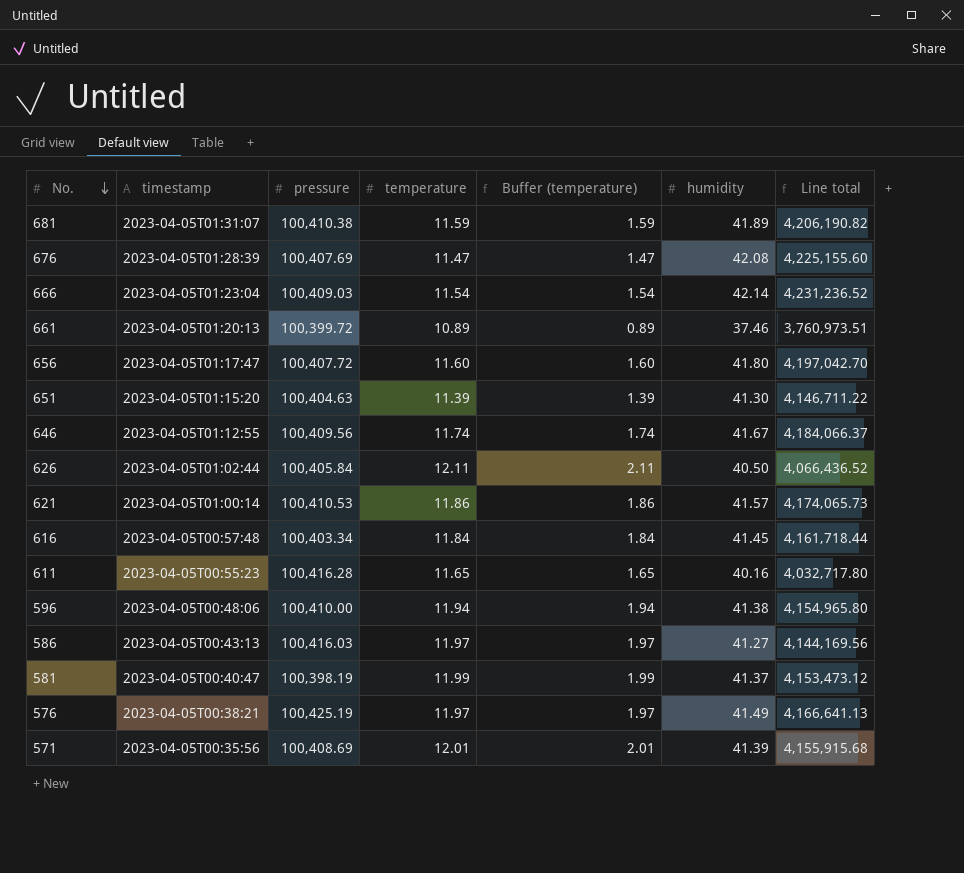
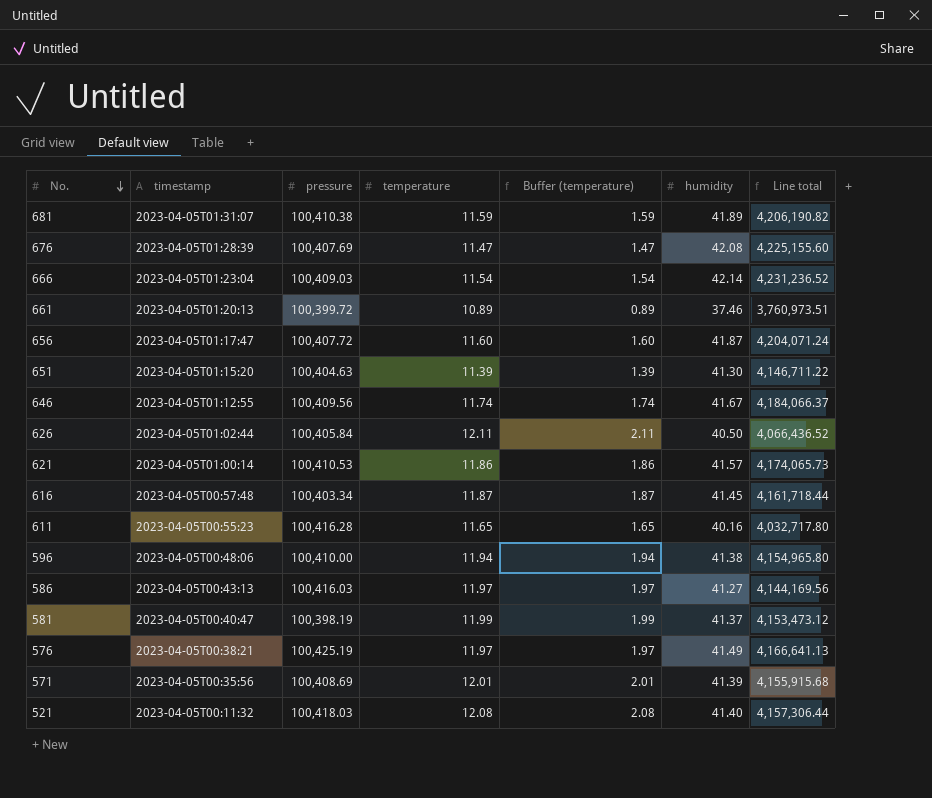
656 | humidity: 41.80 -> 41.87
656 | Line total: 4,197,042.70 -> 4,204,071.24
616 | temperature: 11.84 -> 11.87
616 | Buffer (temperature): 1.84 -> 1.87
row 521: none -> 2023-04-05T00:11:32 | 100,418.03 | 12.08 | 2.08 | 41.40 | 4,157,306.44

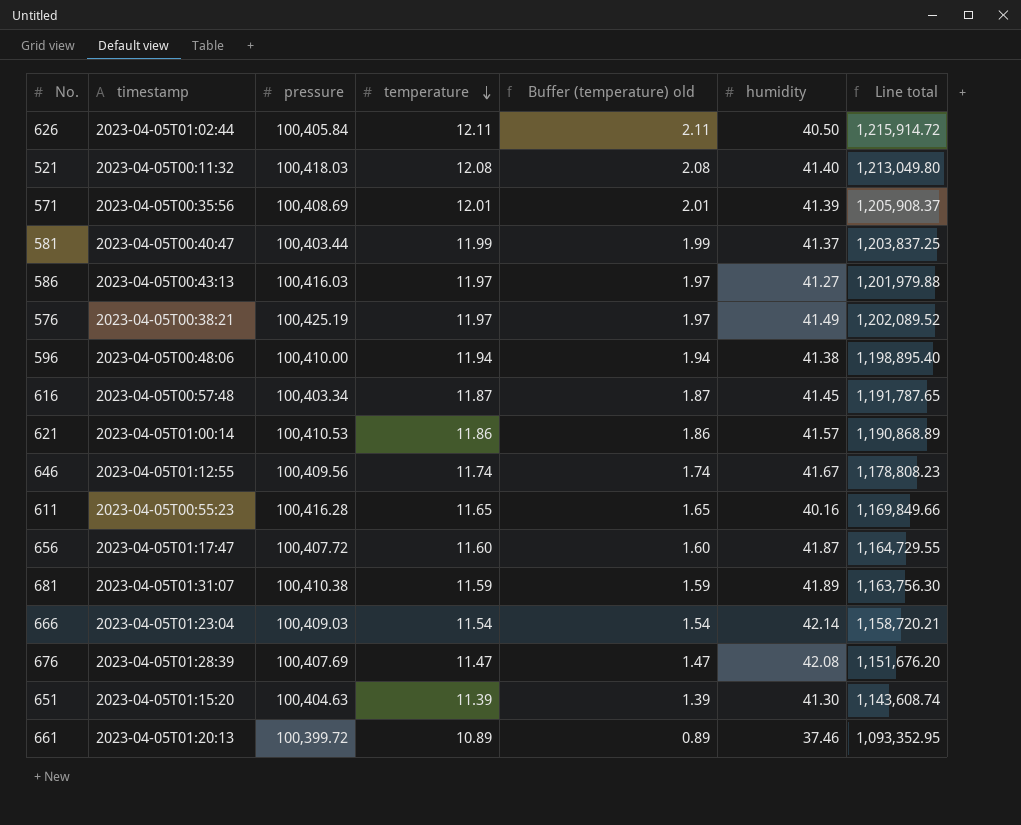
row order: No. descending -> temperature descending
column name: Buffer (temperature) -> Buffer (temperature) old
column Line total | formula: [pressure] * [humidity] -> [pressure] * [temperature]
581 | pressure: 100,398.19 -> 100,403.44

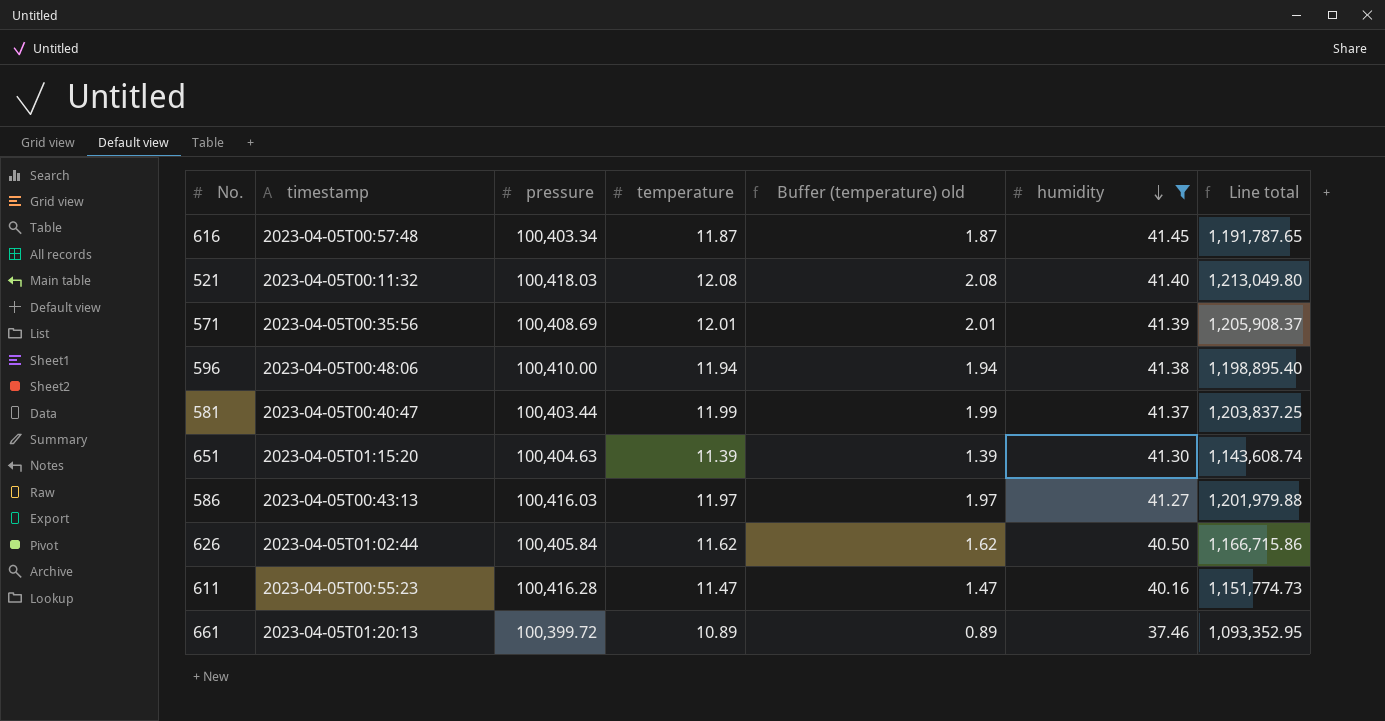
filter: none -> humidity <= 41.45
row order: temperature descending -> humidity descending
626 | temperature: 12.11 -> 11.62
626 | Buffer (temperature) old: 2.11 -> 1.62
626 | Line total: 1,215,914.72 -> 1,166,715.86
611 | temperature: 11.65 -> 11.47
611 | Buffer (temperature) old: 1.65 -> 1.47
611 | Line total: 1,169,849.66 -> 1,151,774.73

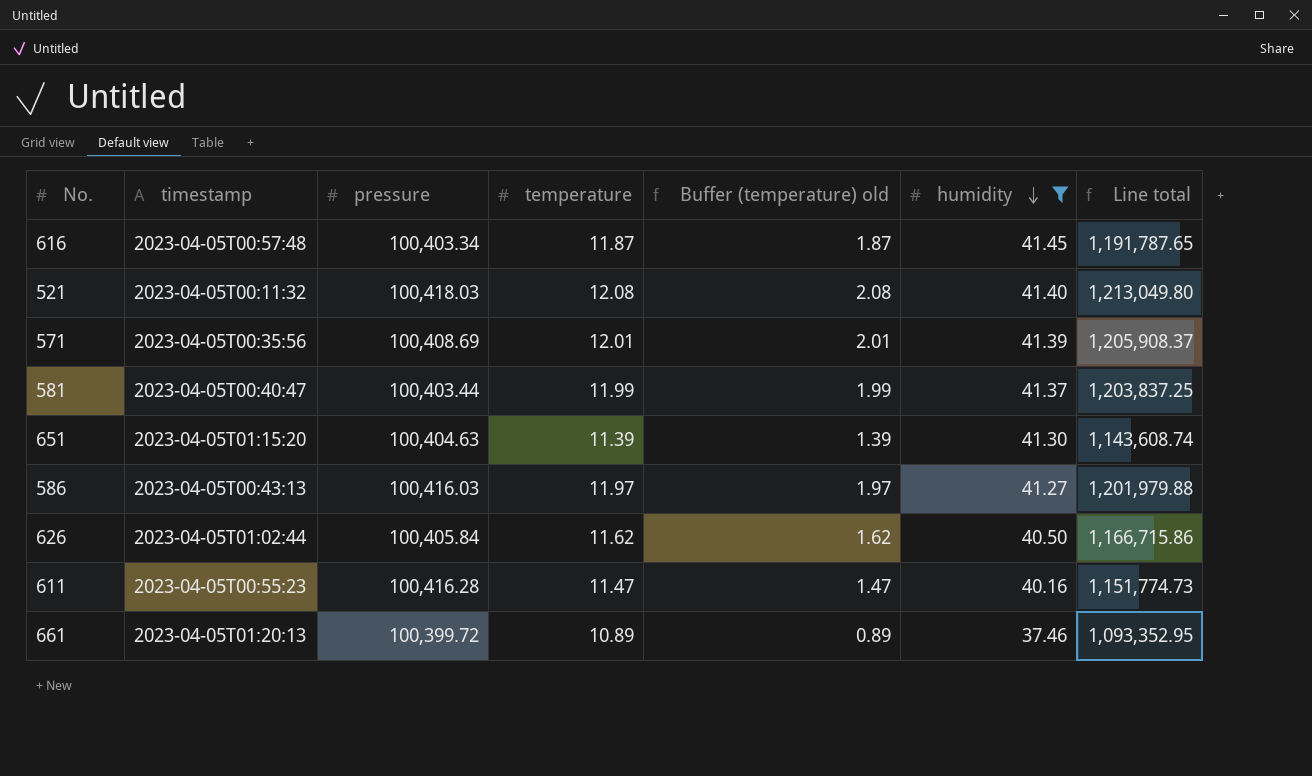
row 596: 2023-04-05T00:48:06 | 100,410.00 | 11.94 | 1.94 | 41.38 | 1,198,895.40 -> none

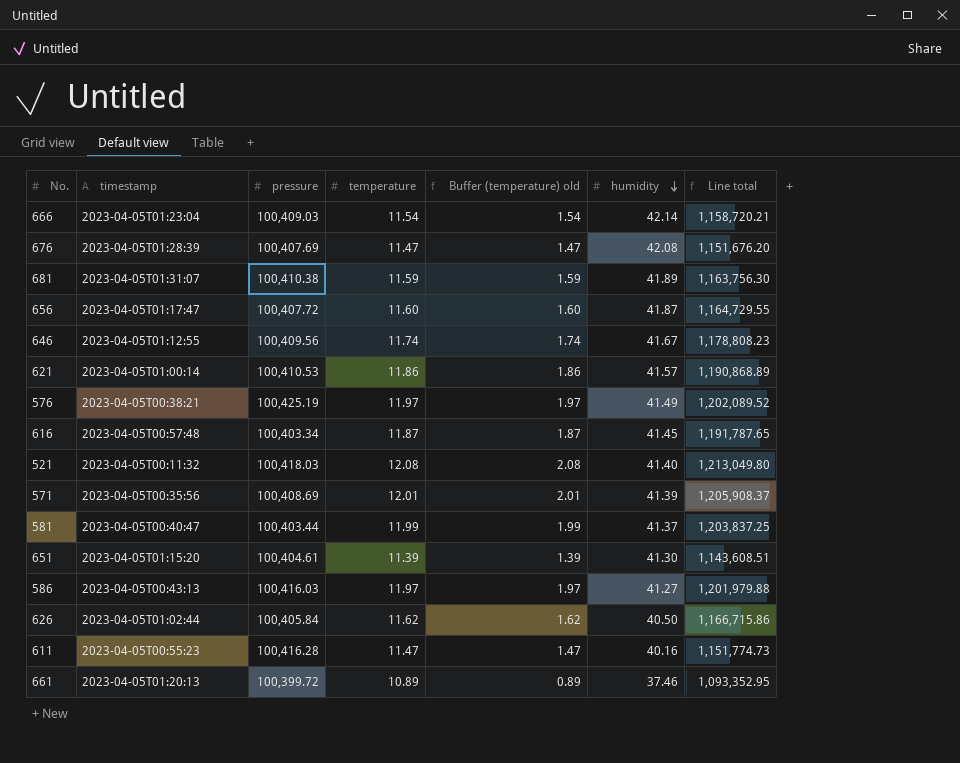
filter: humidity <= 41.45 -> none
651 | pressure: 100,404.63 -> 100,404.61
651 | Line total: 1,143,608.74 -> 1,143,608.51

